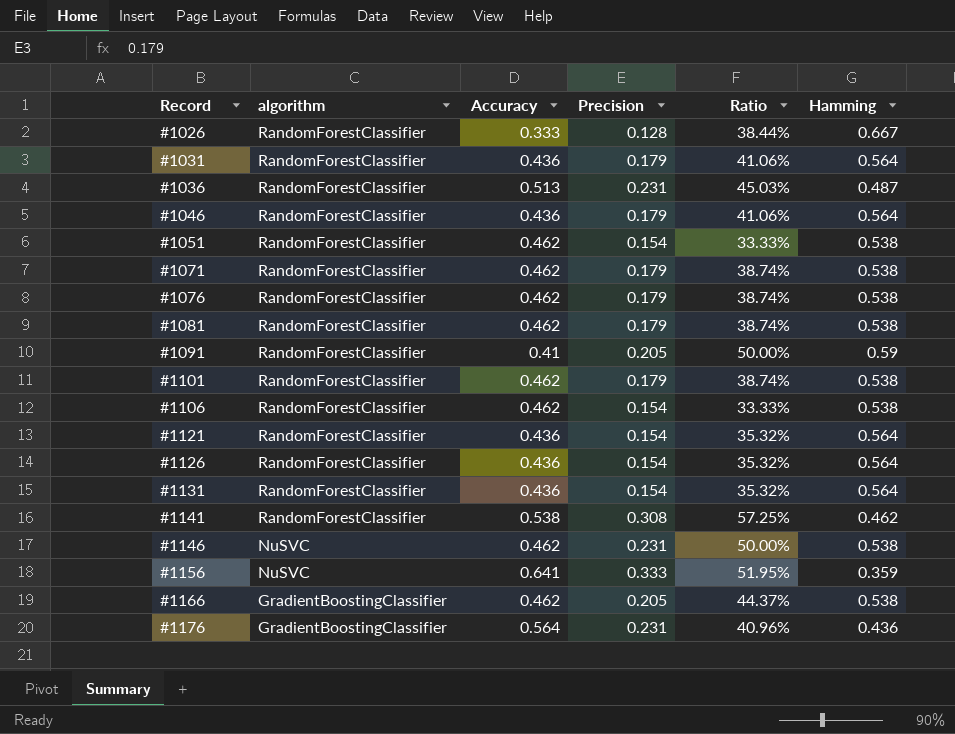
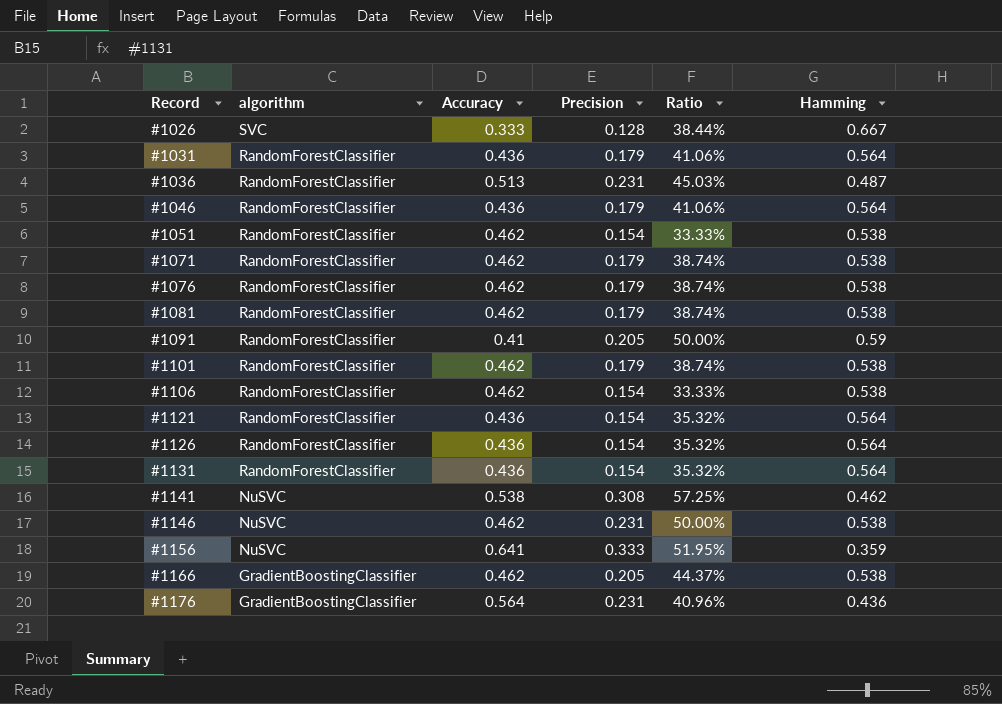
#1026 | algorithm: RandomForestClassifier -> SVC
#1141 | algorithm: RandomForestClassifier -> NuSVC

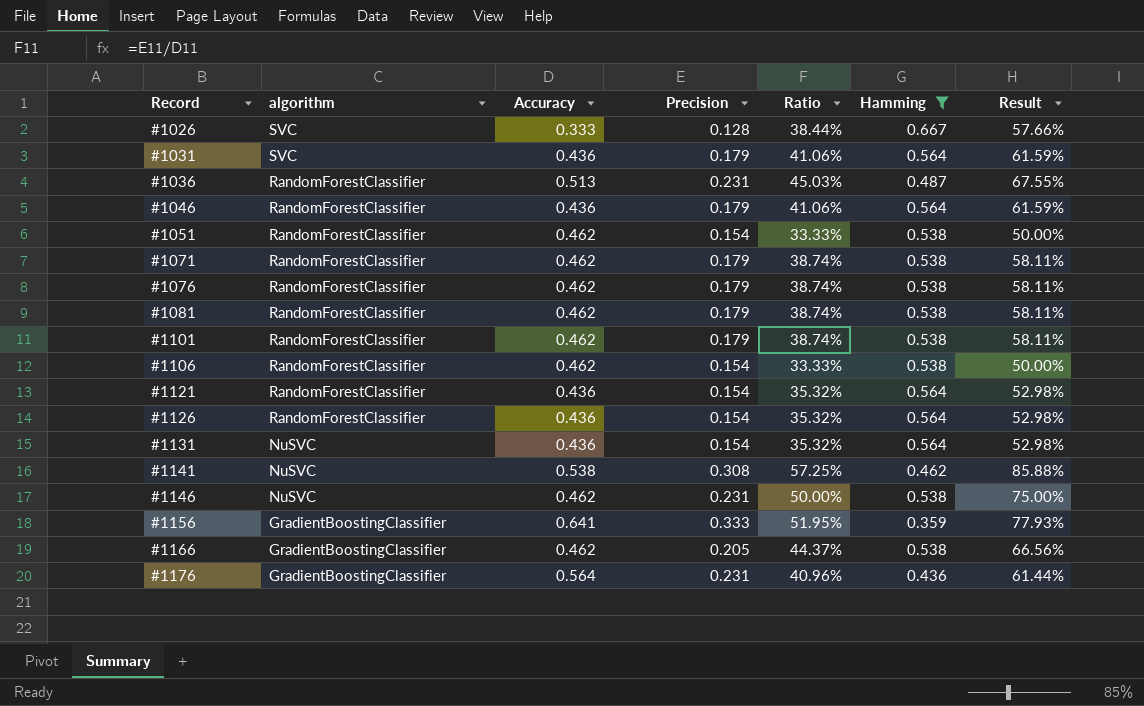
filter: none -> Hamming != 0.59
column Result | formula: none -> [Ratio] * 1.5
#1031 | algorithm: RandomForestClassifier -> SVC
#1131 | algorithm: RandomForestClassifier -> NuSVC
#1156 | algorithm: NuSVC -> GradientBoostingClassifier

